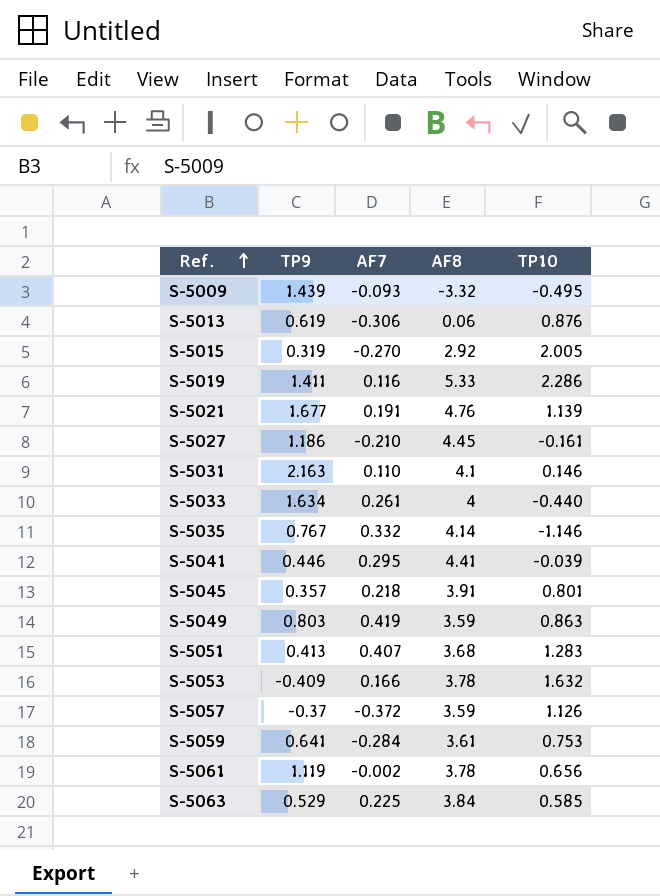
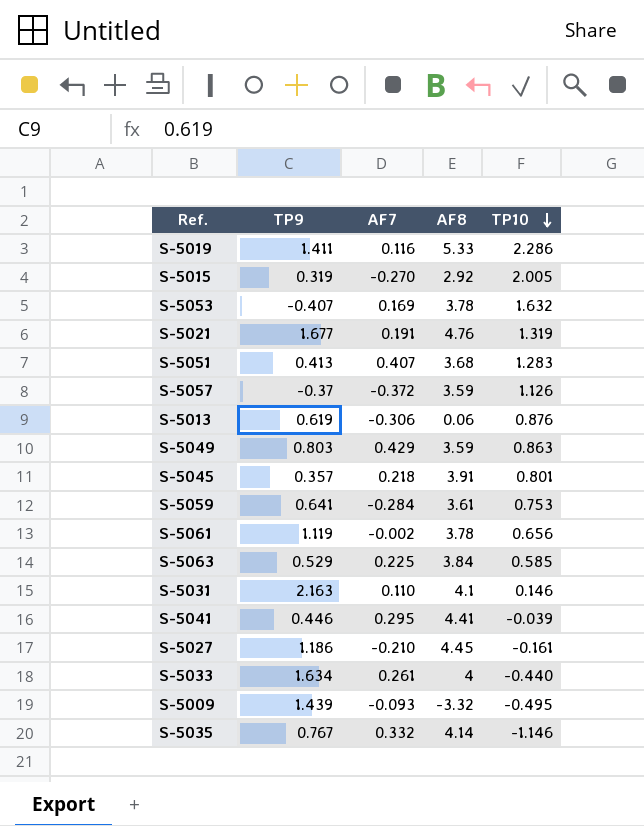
row order: Ref. ascending -> TP10 descending
S-5053 | TP9: -0.409 -> -0.407
S-5053 | AF7: 0.166 -> 0.169
S-5021 | TP10: 1.139 -> 1.319
S-5049 | AF7: 0.419 -> 0.429

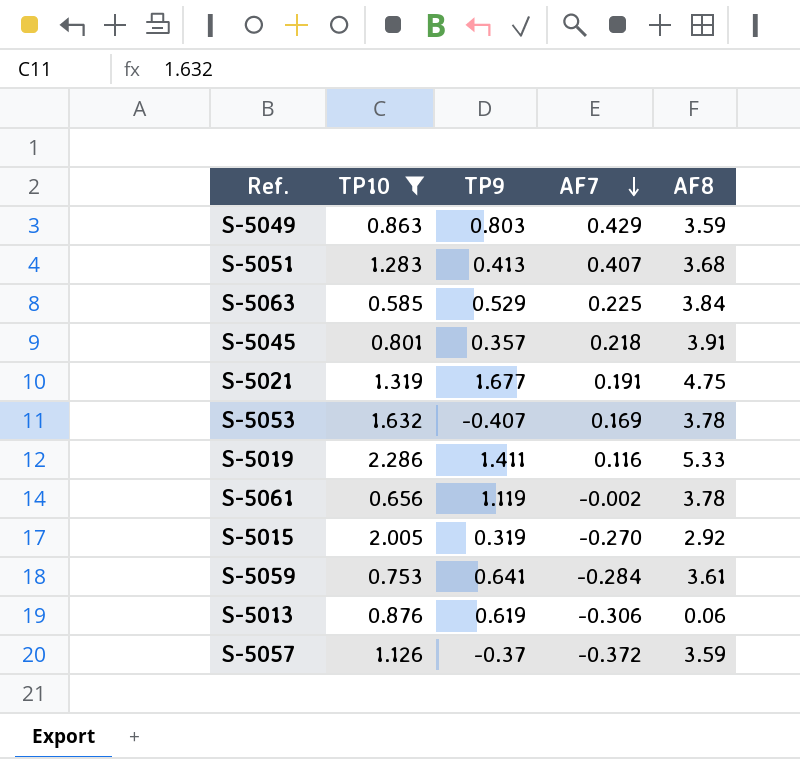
filter: none -> TP10 >= 0.585
row order: TP10 descending -> AF7 descending
column TP10 | position: 5 -> 2
S-5021 | AF8: 4.76 -> 4.75

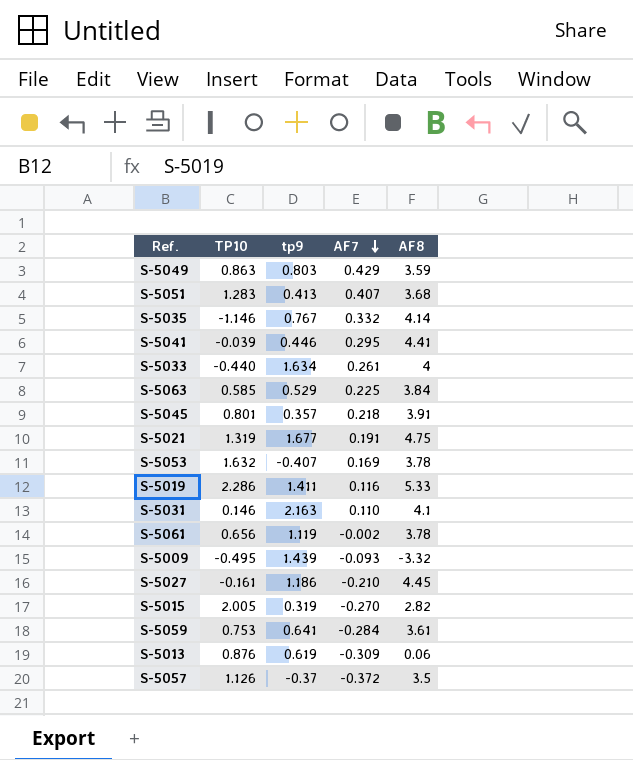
filter: TP10 >= 0.585 -> none
column name: TP9 -> tp9
S-5015 | AF8: 2.92 -> 2.82
S-5013 | AF7: -0.306 -> -0.309
S-5057 | AF8: 3.59 -> 3.5

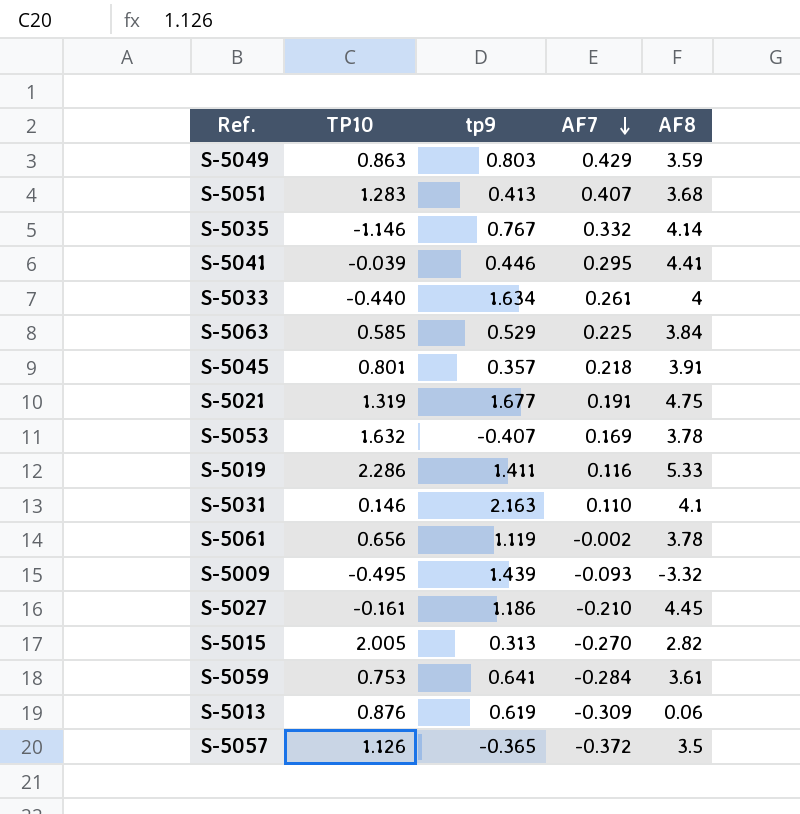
S-5015 | tp9: 0.319 -> 0.313
S-5057 | tp9: -0.37 -> -0.365

